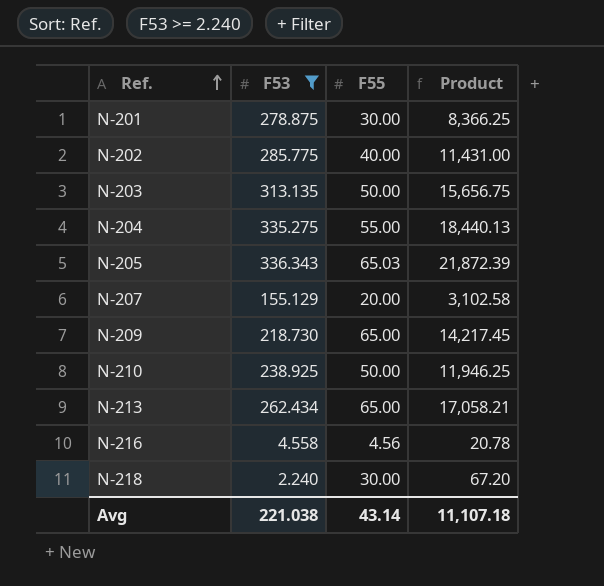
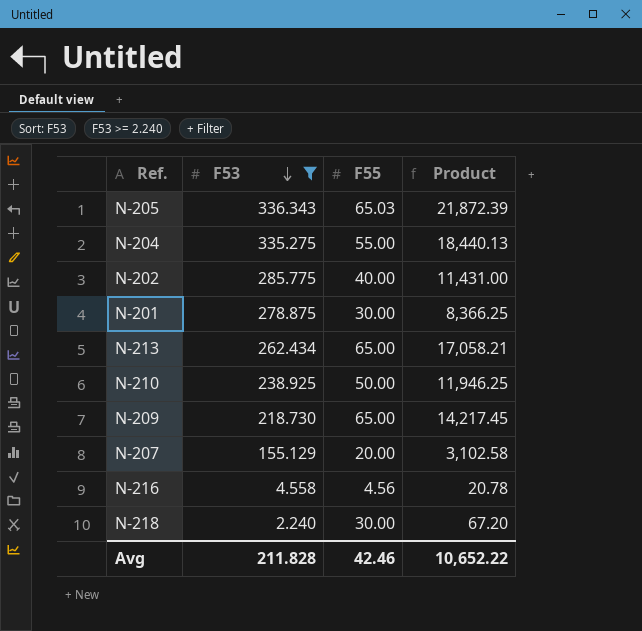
row order: Ref. ascending -> F53 descending
row N-203: 313.135 | 50.00 | 15,656.75 -> none
Avg | F53: 221.038 -> 211.828
Avg | F55: 43.14 -> 42.46
Avg | Product: 11,107.18 -> 10,652.22

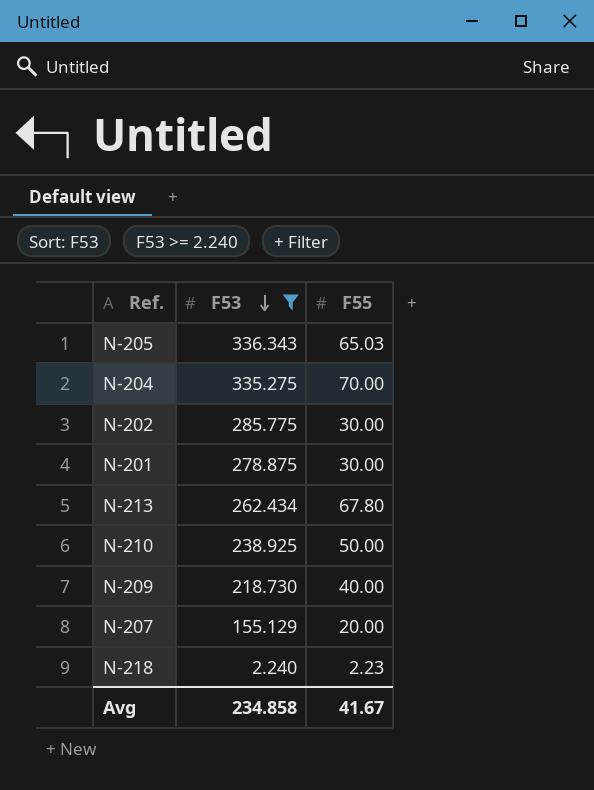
column Product | formula: [F53] * [F55] -> none
row N-216: 4.558 | 4.56 | 20.78 -> none
N-204 | F55: 55.00 -> 70.00
N-202 | F55: 40.00 -> 30.00
N-213 | F55: 65.00 -> 67.80
N-209 | F55: 65.00 -> 40.00
N-218 | F55: 30.00 -> 2.23
Avg | F53: 211.828 -> 234.858
Avg | F55: 42.46 -> 41.67

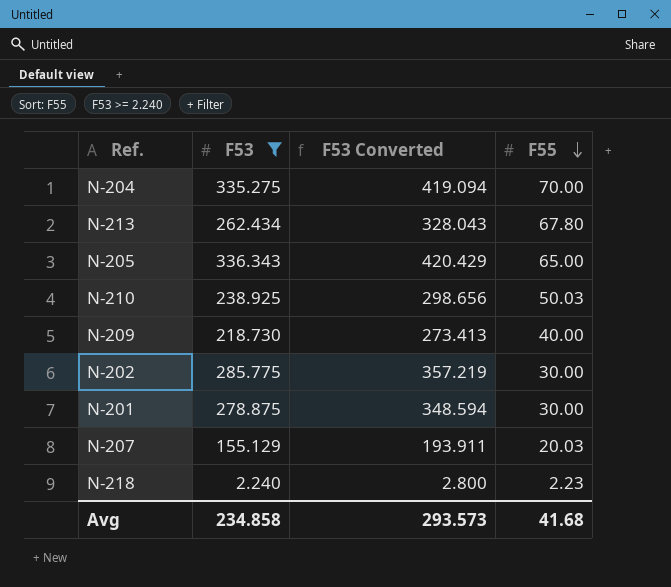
row order: F53 descending -> F55 descending
column F53 Converted | formula: none -> [F53] * 1.25
N-205 | F55: 65.03 -> 65.00
N-210 | F55: 50.00 -> 50.03
N-207 | F55: 20.00 -> 20.03
Avg | F55: 41.67 -> 41.68

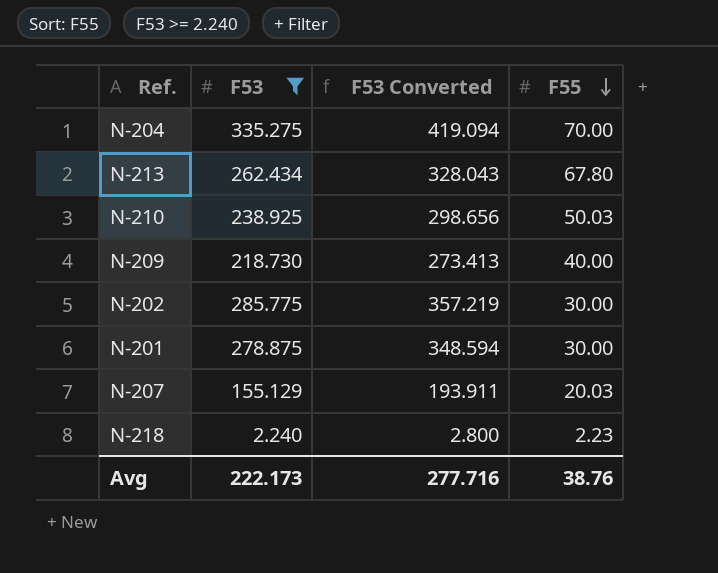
row N-205: 336.343 | 420.429 | 65.00 -> none
Avg | F53: 234.858 -> 222.173
Avg | F53 Converted: 293.573 -> 277.716
Avg | F55: 41.68 -> 38.76

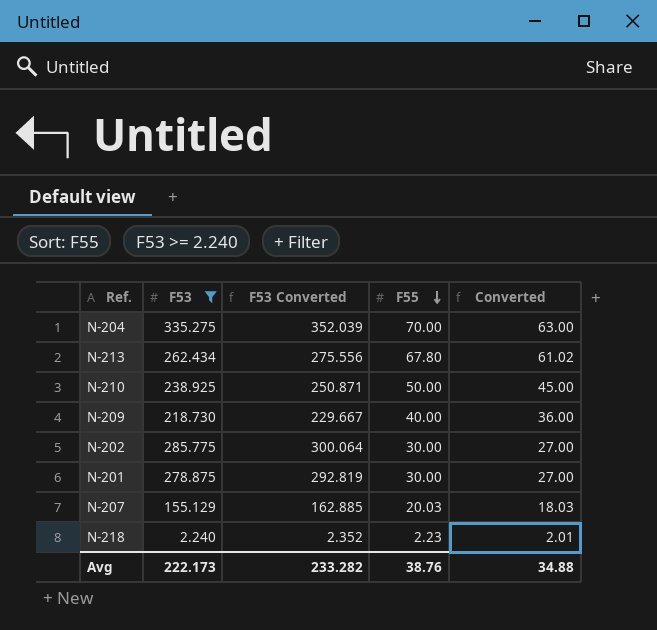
column F53 Converted | formula: [F53] * 1.25 -> [F53] * 1.05
column Converted | formula: none -> [F55] * 0.9
N-210 | F55: 50.03 -> 50.00
Avg | F53 Converted: 277.716 -> 233.282

